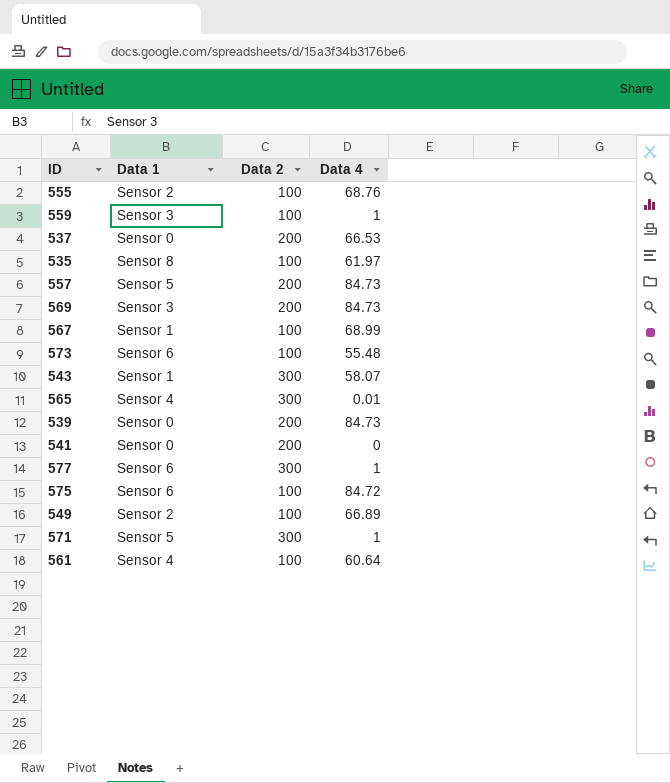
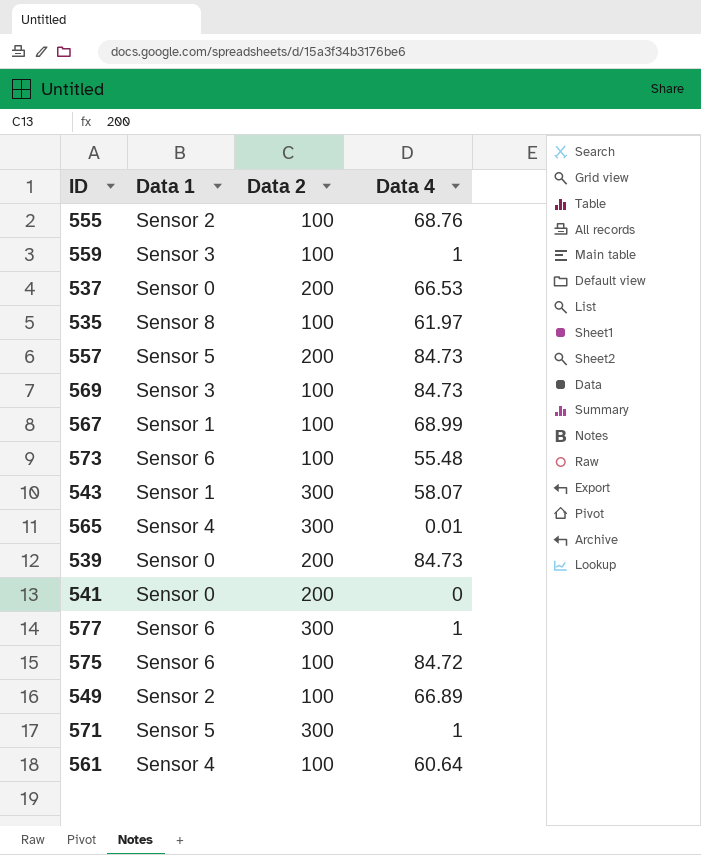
569 | Data 2: 200 -> 100

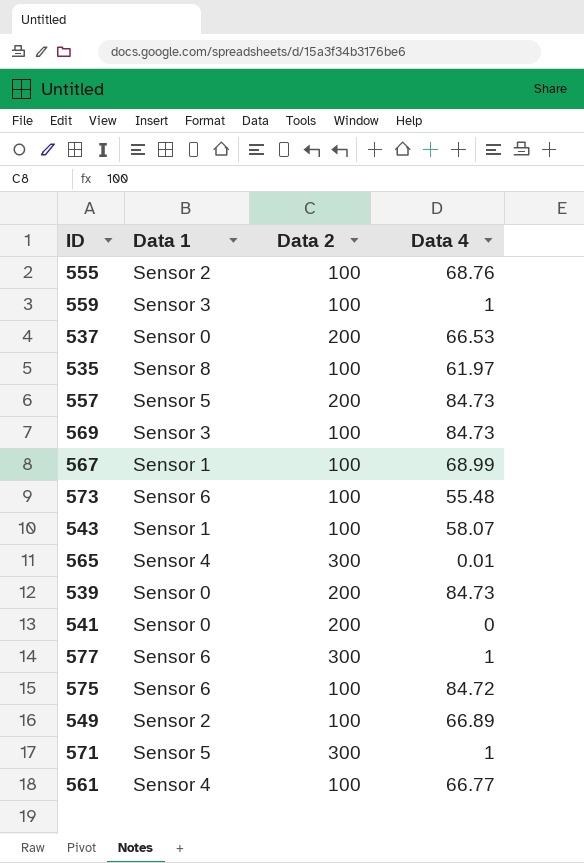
543 | Data 2: 300 -> 100
561 | Data 4: 60.64 -> 66.77

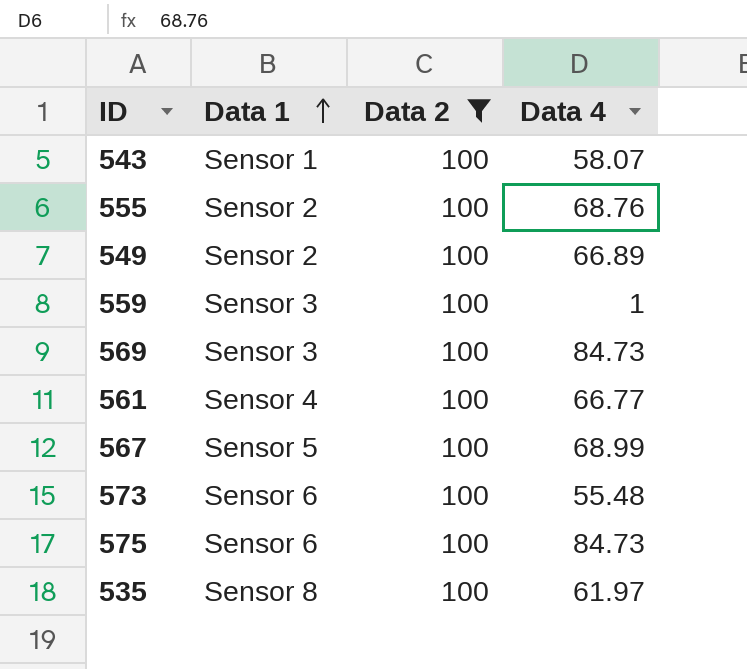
filter: none -> Data 2 = 100
row order: none -> Data 1 ascending
567 | Data 1: Sensor 1 -> Sensor 5
575 | Data 4: 84.72 -> 84.73

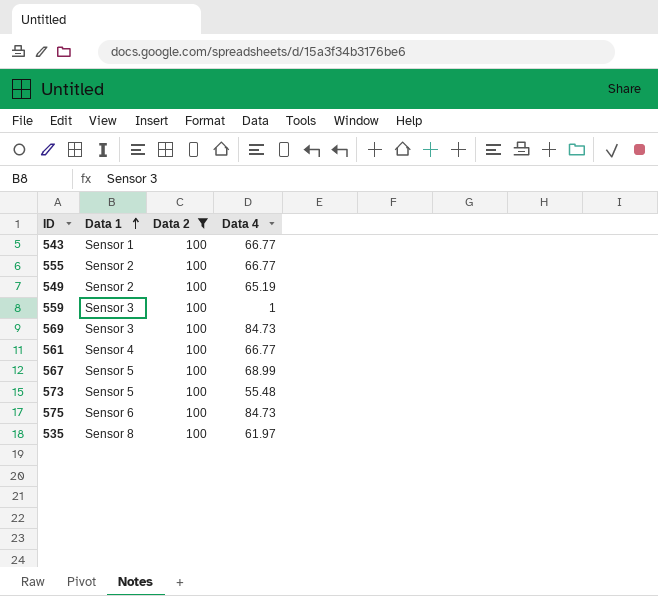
543 | Data 4: 58.07 -> 66.77
555 | Data 4: 68.76 -> 66.77
549 | Data 4: 66.89 -> 65.19
573 | Data 1: Sensor 6 -> Sensor 5

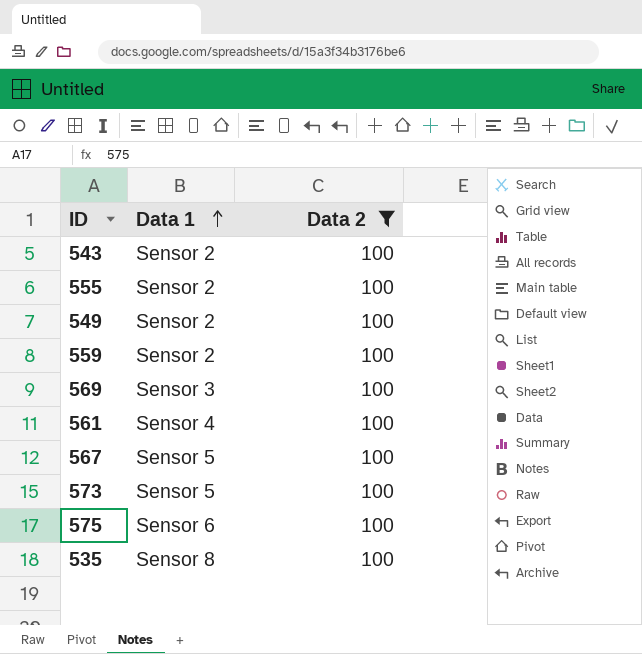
column Data 4 | position: 4 -> none
543 | Data 1: Sensor 1 -> Sensor 2
559 | Data 1: Sensor 3 -> Sensor 2

